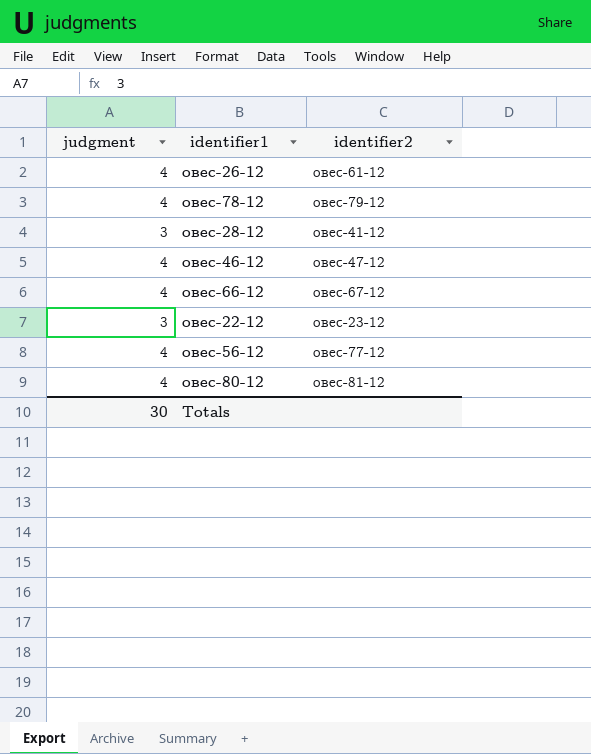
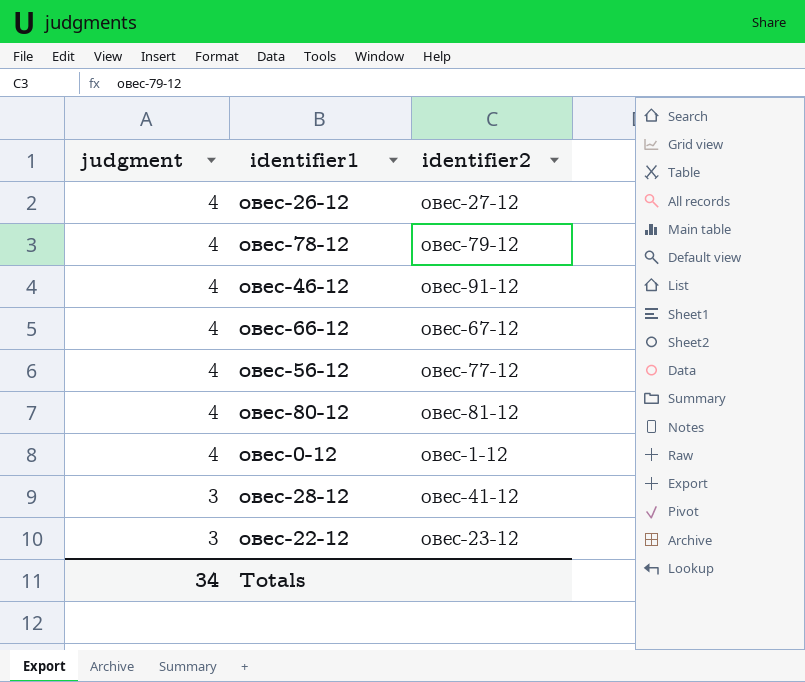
row order: none -> judgment descending
овес-26-12 | identifier2: овес-61-12 -> овес-27-12
овес-46-12 | identifier2: овес-47-12 -> овес-91-12
row овес-0-12: none -> 4 | овес-1-12
Totals | judgment: 30 -> 34

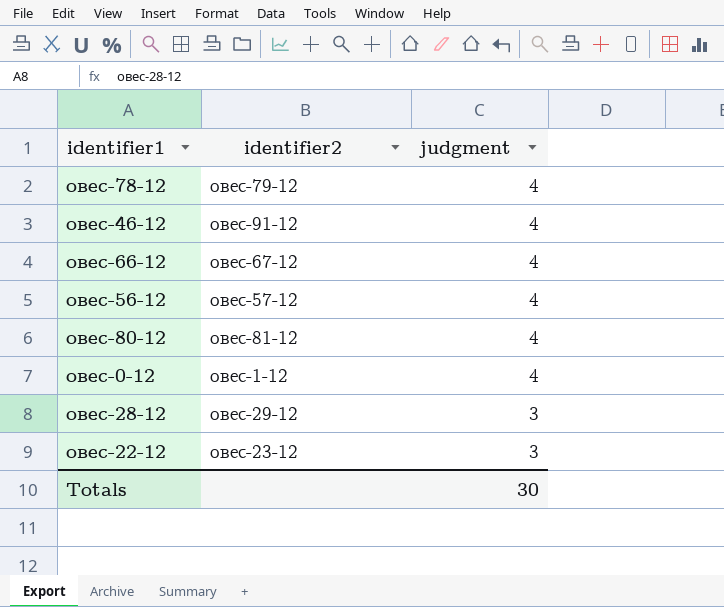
column judgment | position: 1 -> 3
row овес-26-12: 4 | овес-27-12 -> none
овес-56-12 | identifier2: овес-77-12 -> овес-57-12
овес-28-12 | identifier2: овес-41-12 -> овес-29-12
Totals | judgment: 34 -> 30

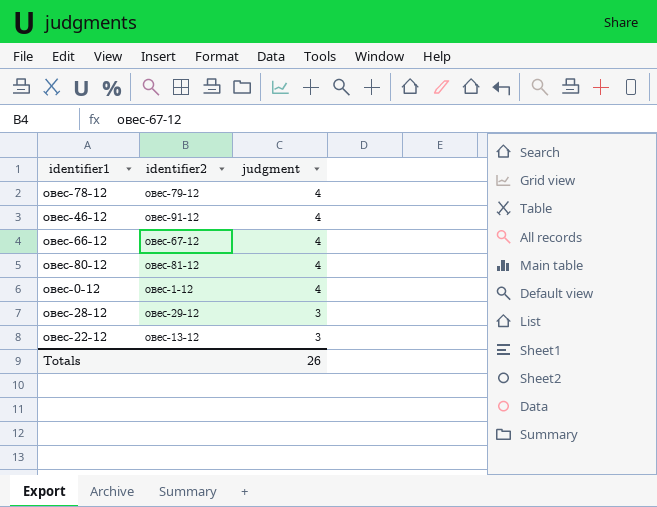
row овес-56-12: овес-57-12 | 4 -> none
овес-22-12 | identifier2: овес-23-12 -> овес-13-12
Totals | judgment: 30 -> 26

